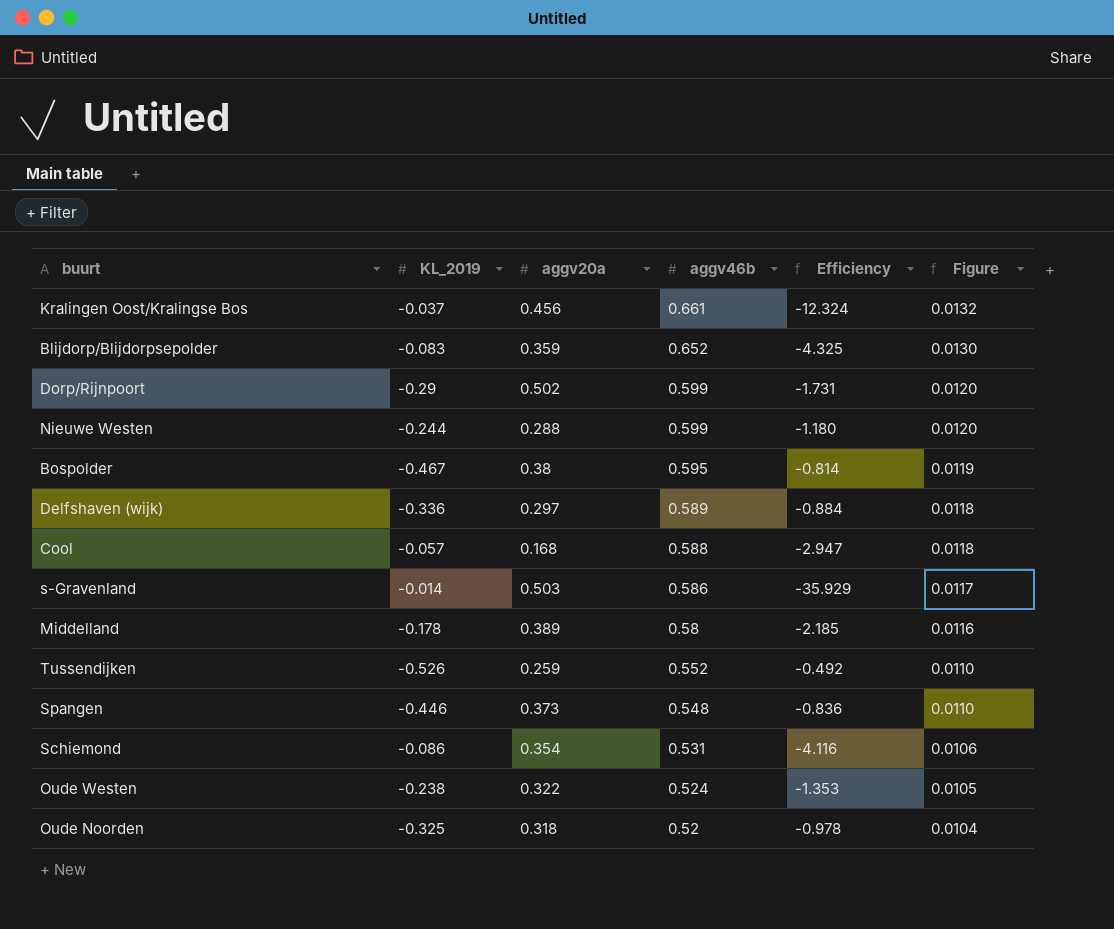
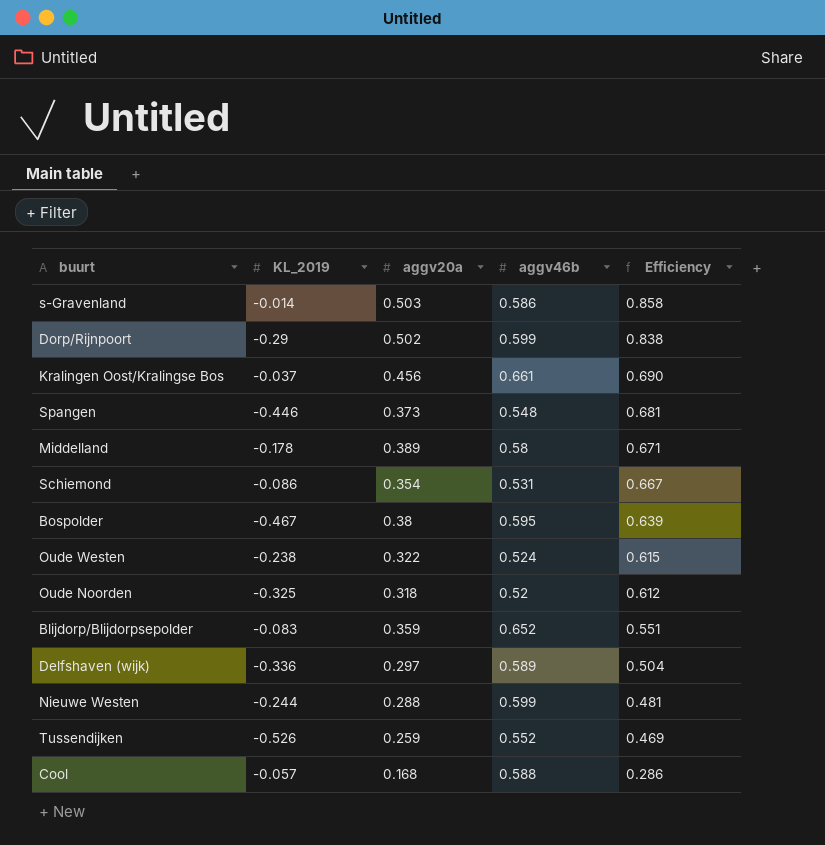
row order: aggv46b descending -> Efficiency descending
column Figure | formula: [aggv46b] * 0.02 -> none
column Efficiency | formula: [aggv20a] / [KL_2019] -> [aggv20a] / [aggv46b]

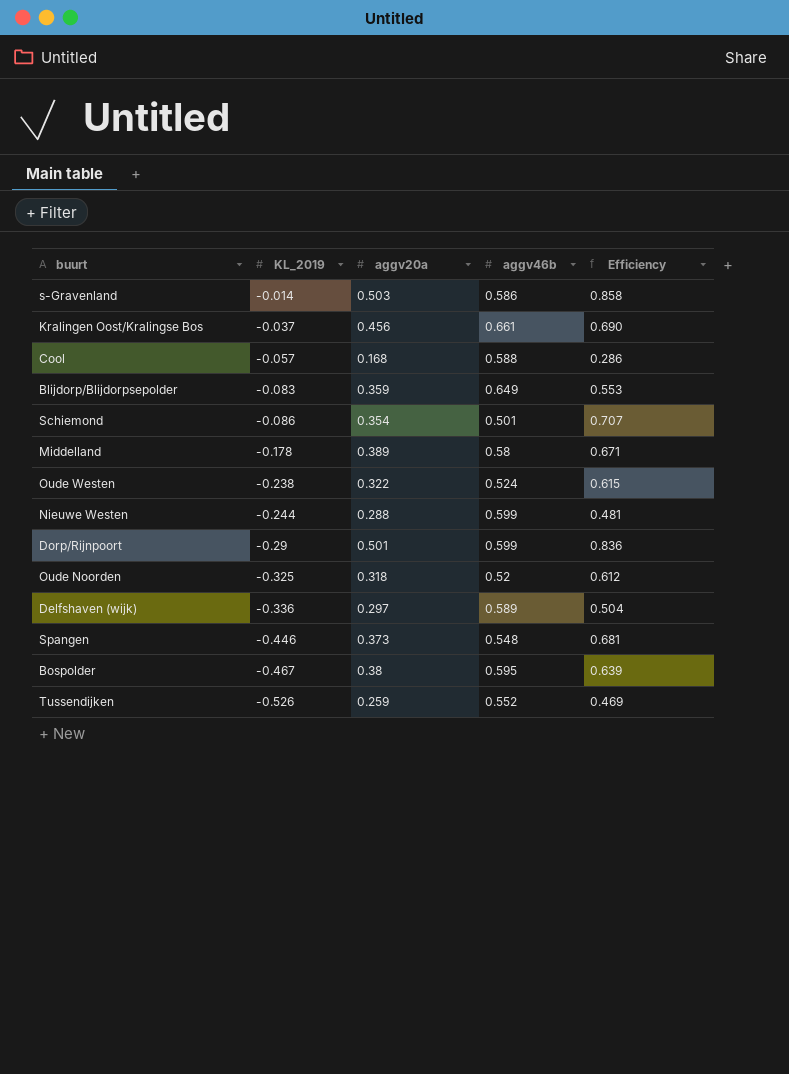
row order: Efficiency descending -> KL_2019 descending
Blijdorp/Blijdorpsepolder | aggv46b: 0.652 -> 0.649
Blijdorp/Blijdorpsepolder | Efficiency: 0.551 -> 0.553
Schiemond | aggv46b: 0.531 -> 0.501
Schiemond | Efficiency: 0.667 -> 0.707
Dorp/Rijnpoort | aggv20a: 0.502 -> 0.501
Dorp/Rijnpoort | Efficiency: 0.838 -> 0.836

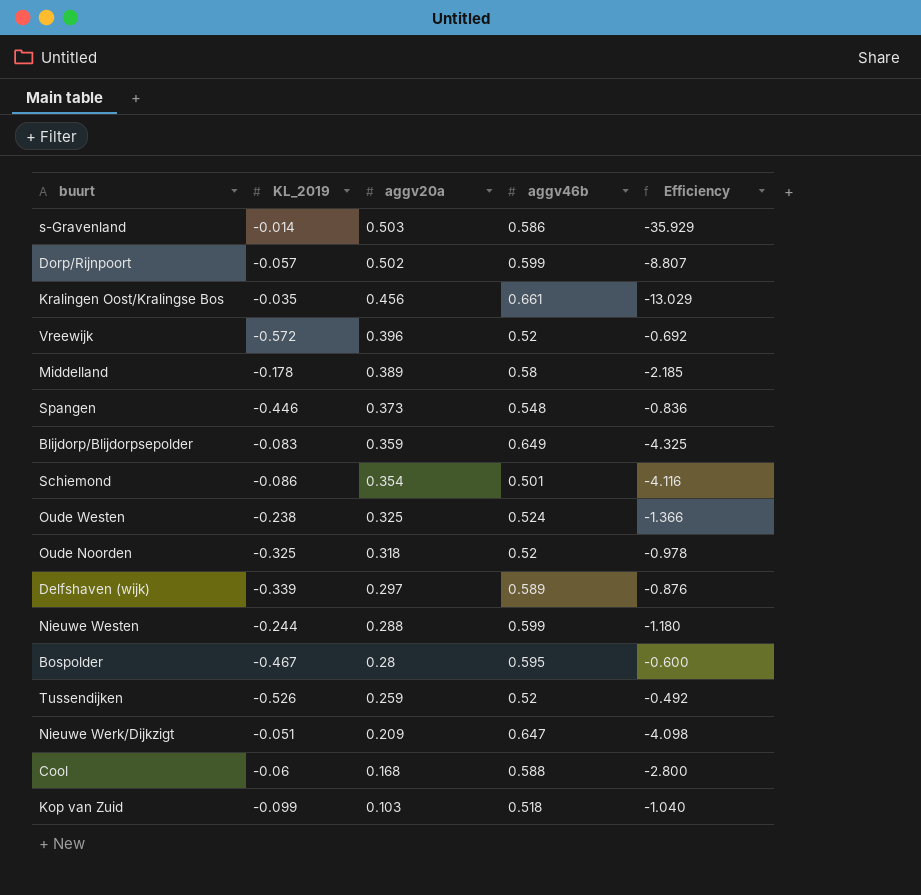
row order: KL_2019 descending -> aggv20a descending
column Efficiency | formula: [aggv20a] / [aggv46b] -> [aggv20a] / [KL_2019]
Dorp/Rijnpoort | KL_2019: -0.29 -> -0.057
Dorp/Rijnpoort | aggv20a: 0.501 -> 0.502
Kralingen Oost/Kralingse Bos | KL_2019: -0.037 -> -0.035
row Vreewijk: none -> -0.572 | 0.396 | 0.52 | -0.692
Oude Westen | aggv20a: 0.322 -> 0.325
Delfshaven (wijk) | KL_2019: -0.336 -> -0.339
Bospolder | aggv20a: 0.38 -> 0.28
Tussendijken | aggv46b: 0.552 -> 0.52
row Nieuwe Werk/Dijkzigt: none -> -0.051 | 0.209 | 0.647 | -4.098
Cool | KL_2019: -0.057 -> -0.06
row Kop van Zuid: none -> -0.099 | 0.103 | 0.518 | -1.040

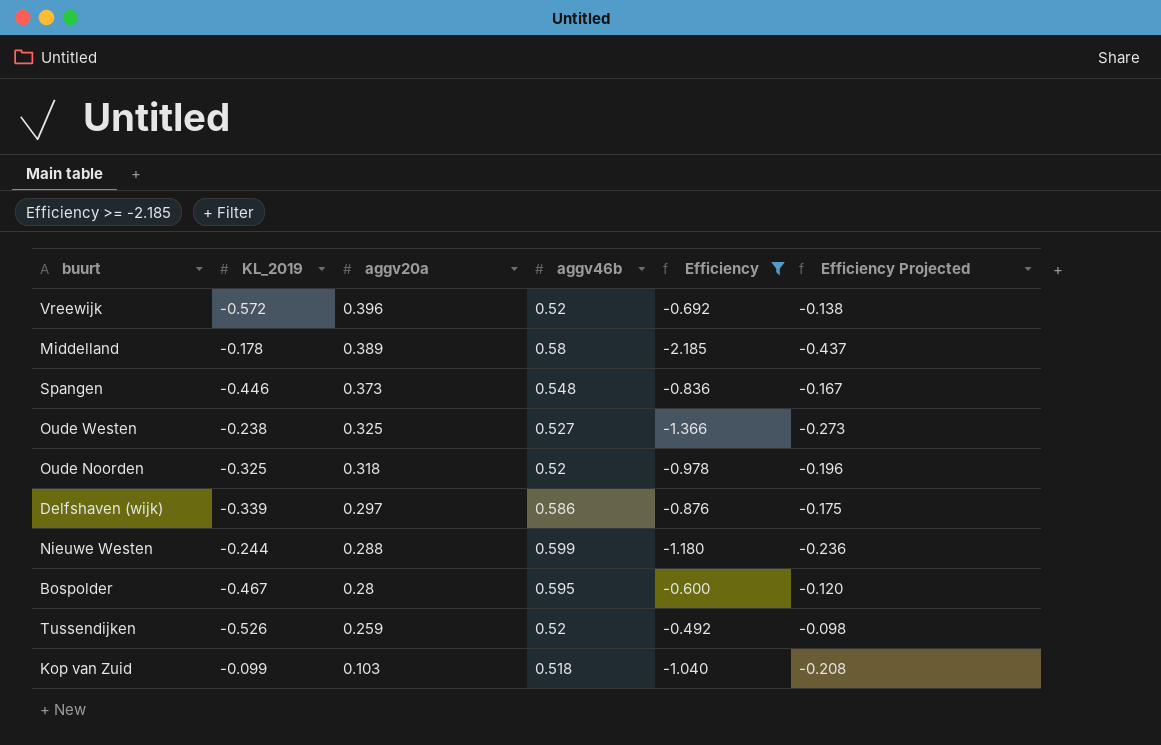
filter: none -> Efficiency >= -2.185
column Efficiency Projected | formula: none -> [Efficiency] * 0.2
Oude Westen | aggv46b: 0.524 -> 0.527
Delfshaven (wijk) | aggv46b: 0.589 -> 0.586

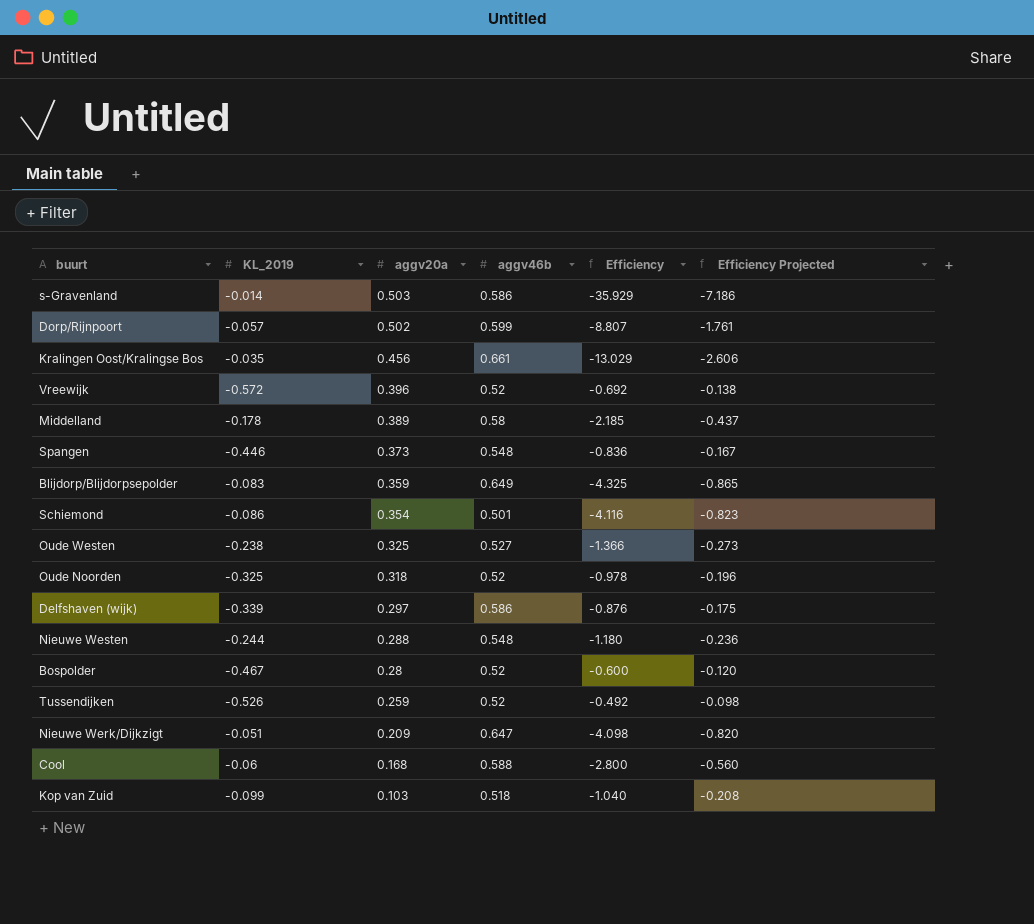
filter: Efficiency >= -2.185 -> none
Nieuwe Westen | aggv46b: 0.599 -> 0.548
Bospolder | aggv46b: 0.595 -> 0.52

